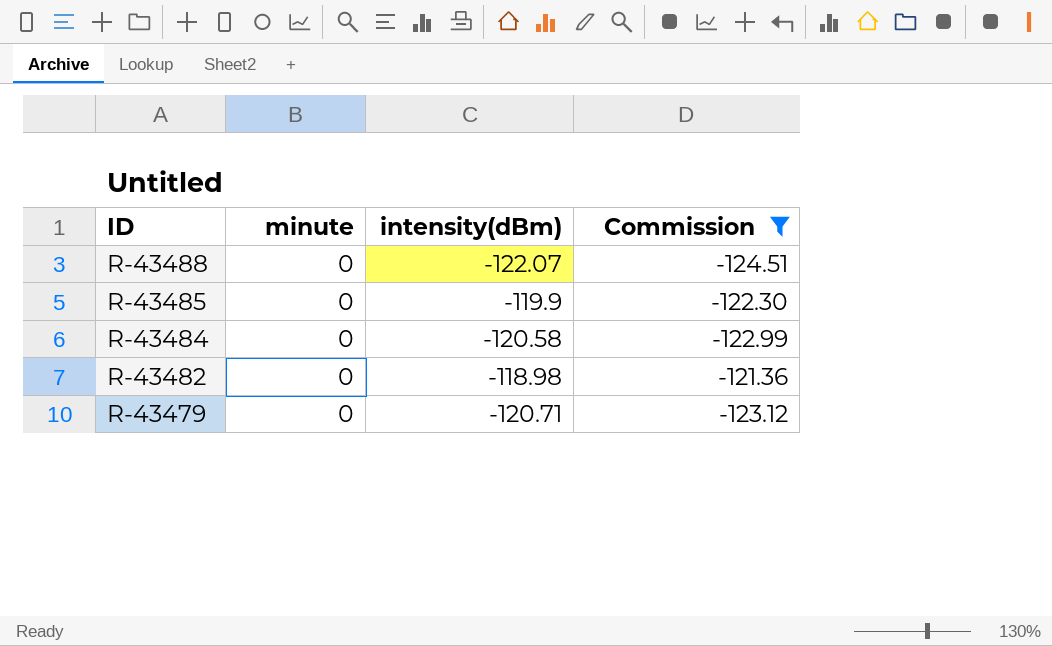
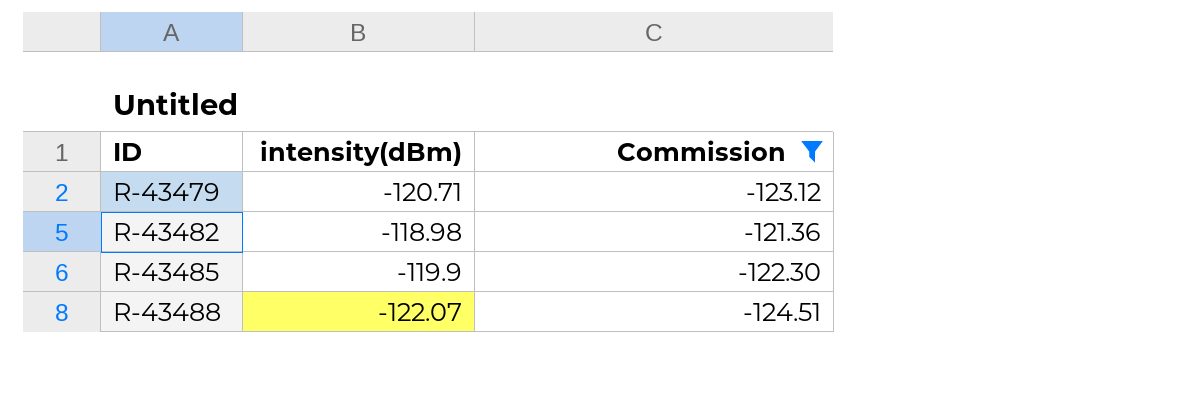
row order: ID descending -> ID ascending
column minute | position: 2 -> none
row R-43484: 0 | -120.58 | -122.99 -> none

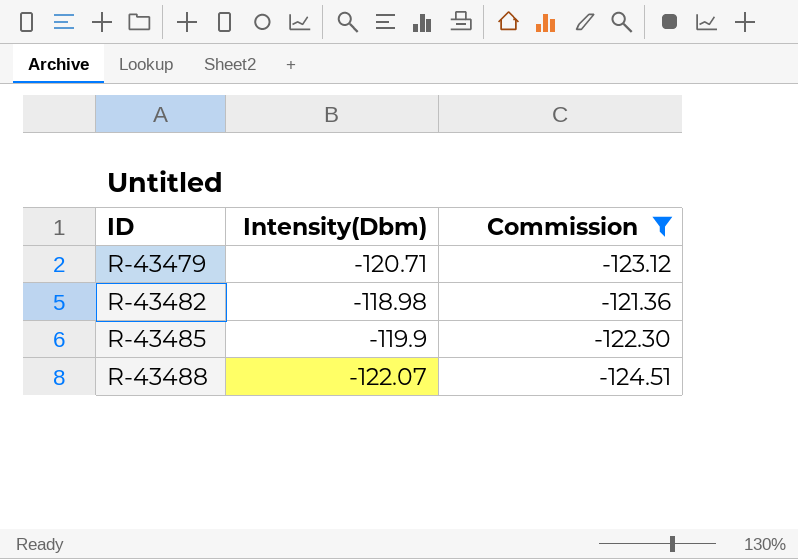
column name: intensity(dBm) -> Intensity(Dbm)

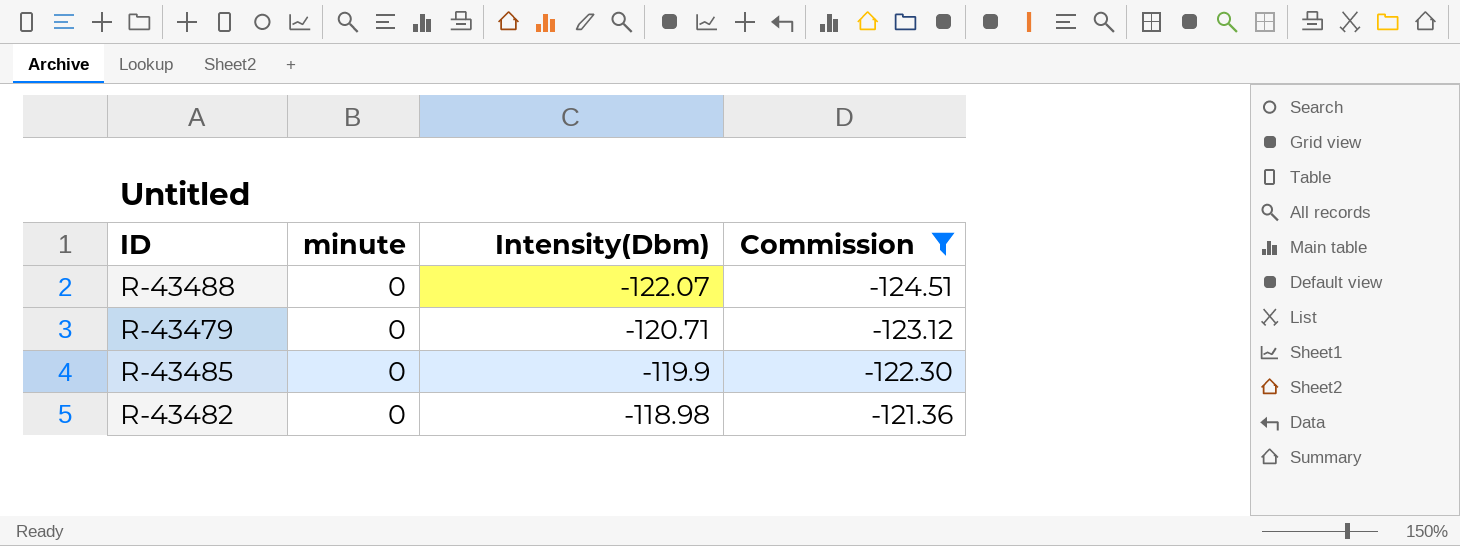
row order: ID ascending -> Intensity(Dbm) ascending
column minute | position: none -> 2

